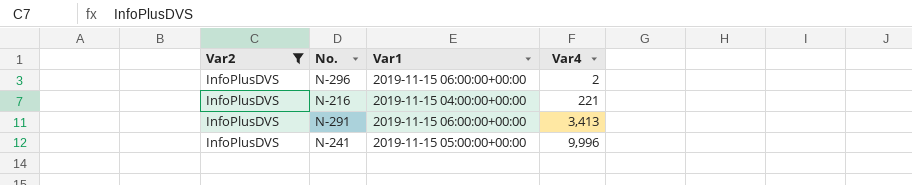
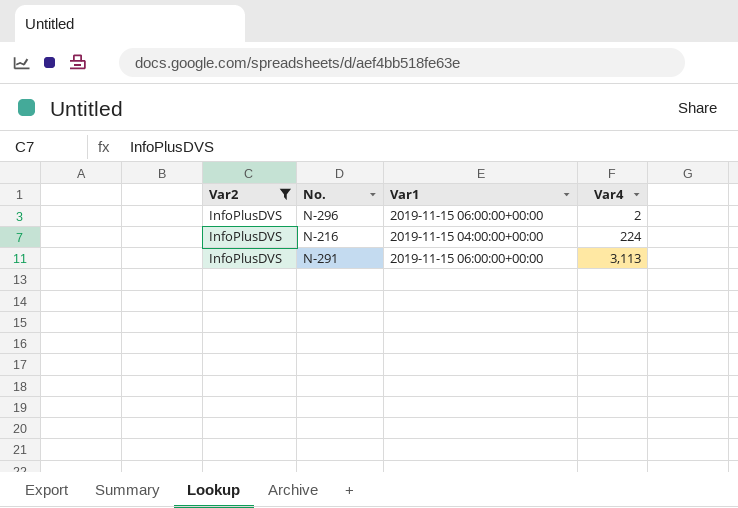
row N-241: InfoPlusDVS | 2019-11-15 05:00:00+00:00 | 9,996 -> none
N-216 | Var4: 221 -> 224
N-291 | Var4: 3,413 -> 3,113

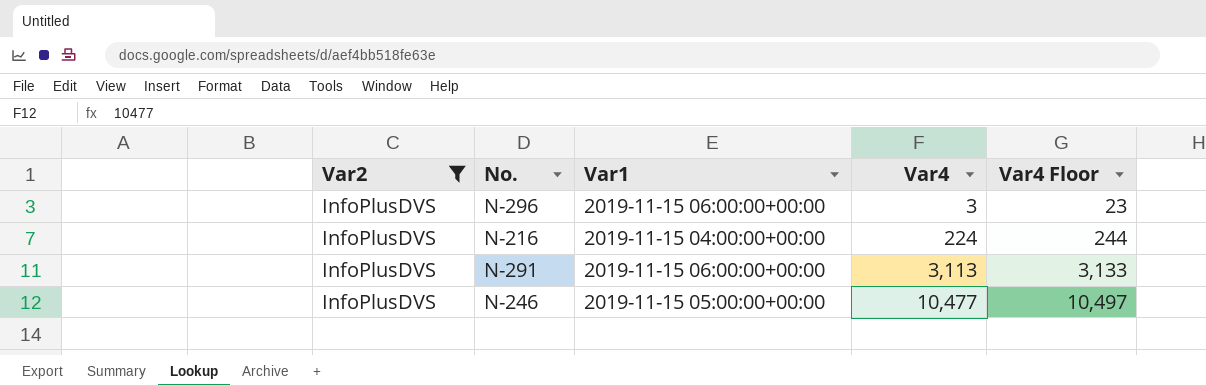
column Var4 Floor | formula: none -> [Var4] + 20
N-296 | Var4: 2 -> 3
row N-246: none -> InfoPlusDVS | 2019-11-15 05:00:00+00:00 | 10,477 | 10,497

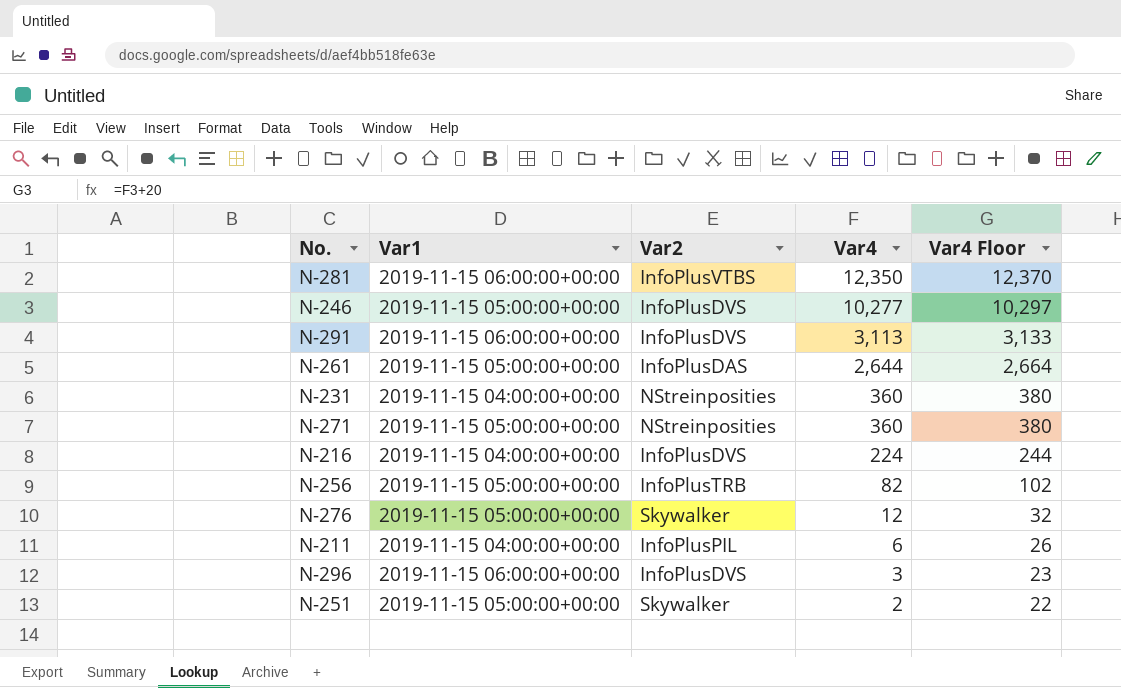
filter: Var2 = InfoPlusDVS -> none
row order: Var4 ascending -> Var4 descending
column Var2 | position: 1 -> 3
N-246 | Var4: 10,477 -> 10,277
N-246 | Var4 Floor: 10,497 -> 10,297

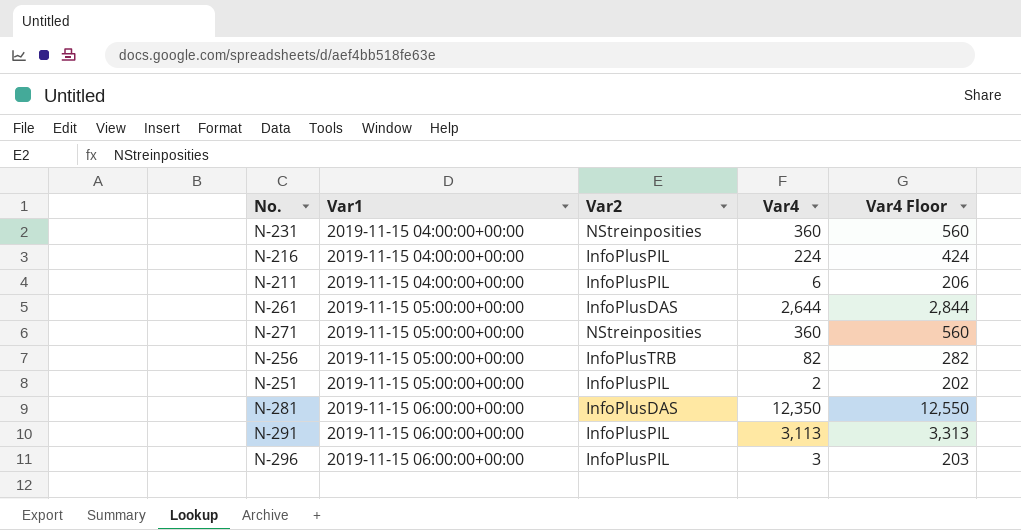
row order: Var4 descending -> Var1 ascending
column Var4 Floor | formula: [Var4] + 20 -> [Var4] + 200
row N-246: 2019-11-15 05:00:00+00:00 | InfoPlusDVS | 10,277 | 10,297 -> none
row N-276: 2019-11-15 05:00:00+00:00 | Skywalker | 12 | 32 -> none
N-216 | Var2: InfoPlusDVS -> InfoPlusPIL
N-251 | Var2: Skywalker -> InfoPlusPIL
N-281 | Var2: InfoPlusVTBS -> InfoPlusDAS
N-291 | Var2: InfoPlusDVS -> InfoPlusPIL
N-296 | Var2: InfoPlusDVS -> InfoPlusPIL

